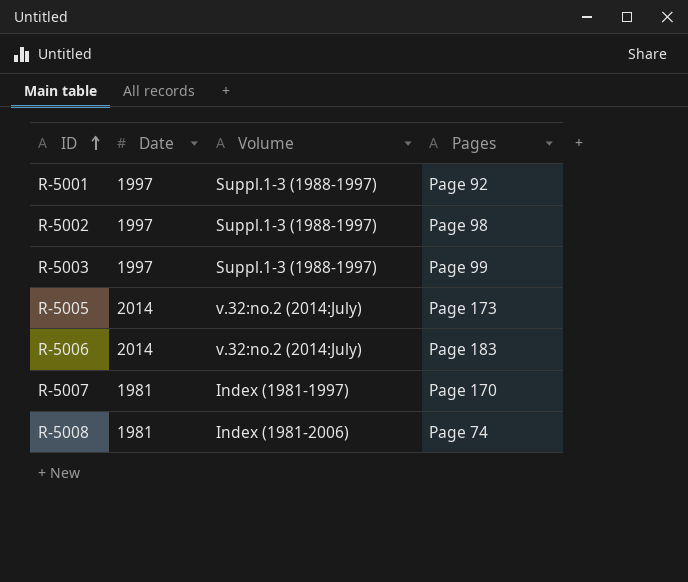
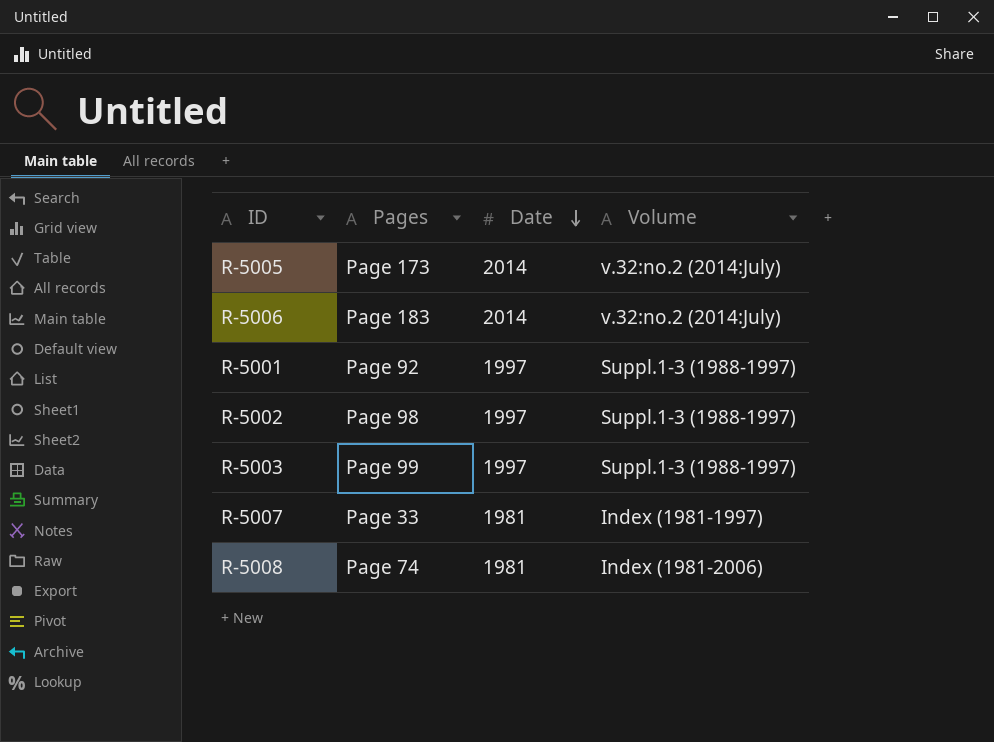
row order: ID ascending -> Date descending
column Pages | position: 4 -> 2
R-5007 | Pages: Page 170 -> Page 33

